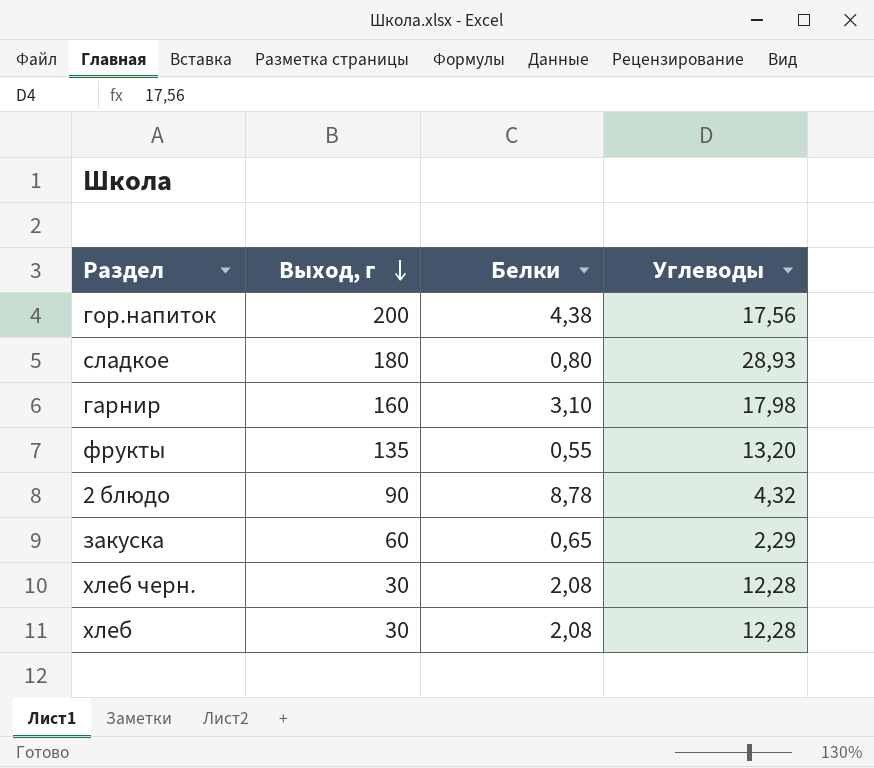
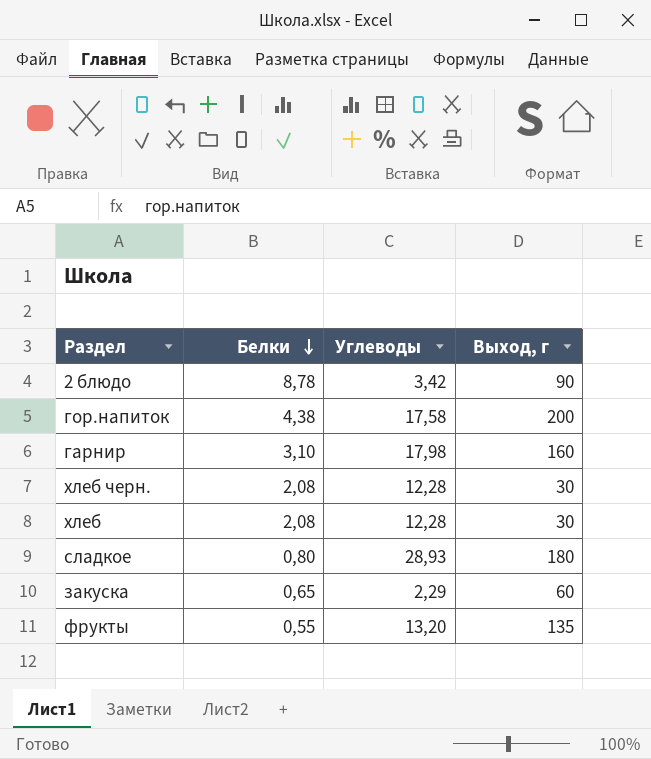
row order: Выход, г descending -> Белки descending
column Выход, г | position: 2 -> 4
2 блюдо | Углеводы: 4,32 -> 3,42
гор.напиток | Углеводы: 17,56 -> 17,58

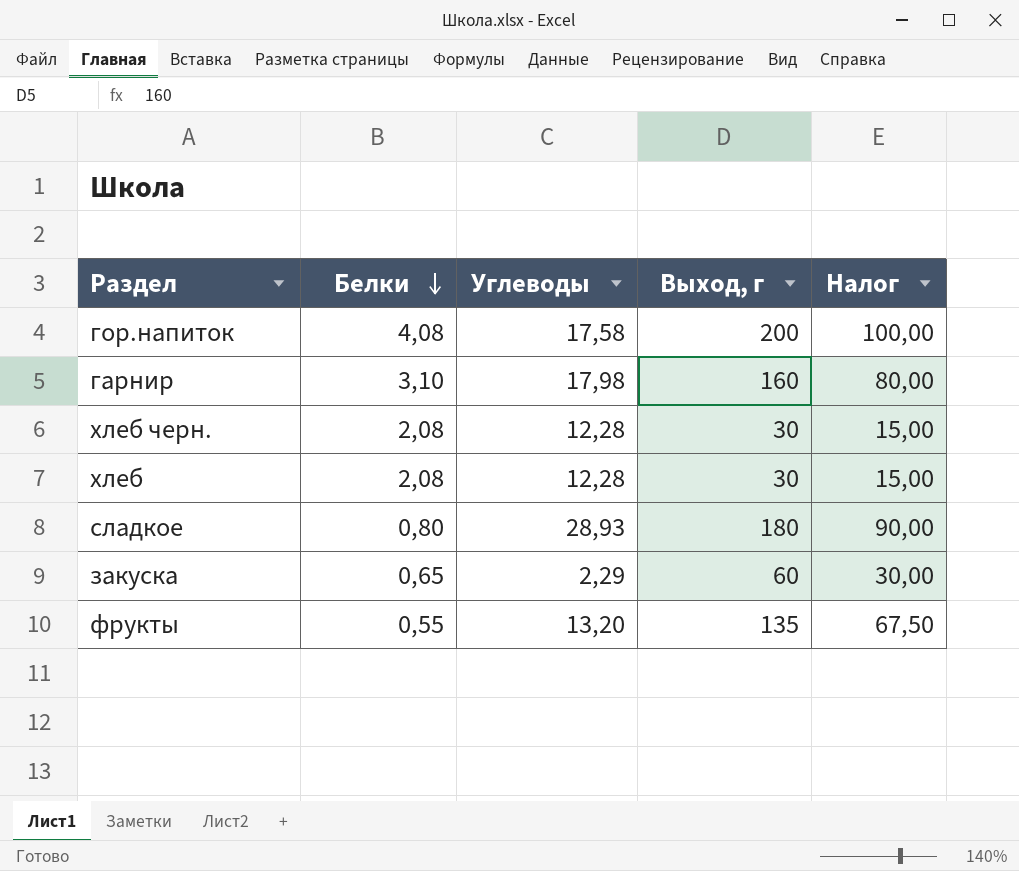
column Налог | formula: none -> [Выход, г] * 0,5
row 2 блюдо: 8,78 | 3,42 | 90 -> none
гор.напиток | Белки: 4,38 -> 4,08

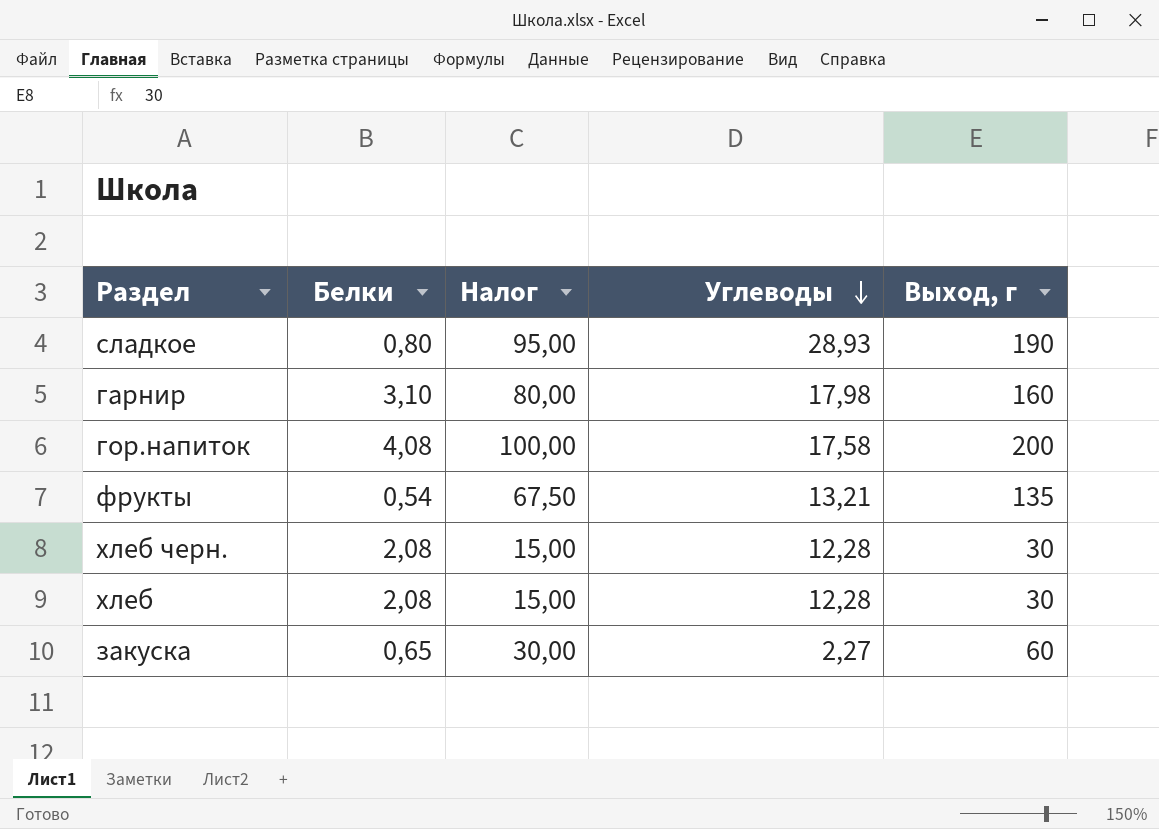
row order: Белки descending -> Углеводы descending
column Налог | position: 5 -> 3
сладкое | Налог: 90,00 -> 95,00
сладкое | Выход, г: 180 -> 190
фрукты | Белки: 0,55 -> 0,54
фрукты | Углеводы: 13,20 -> 13,21
закуска | Углеводы: 2,29 -> 2,27

